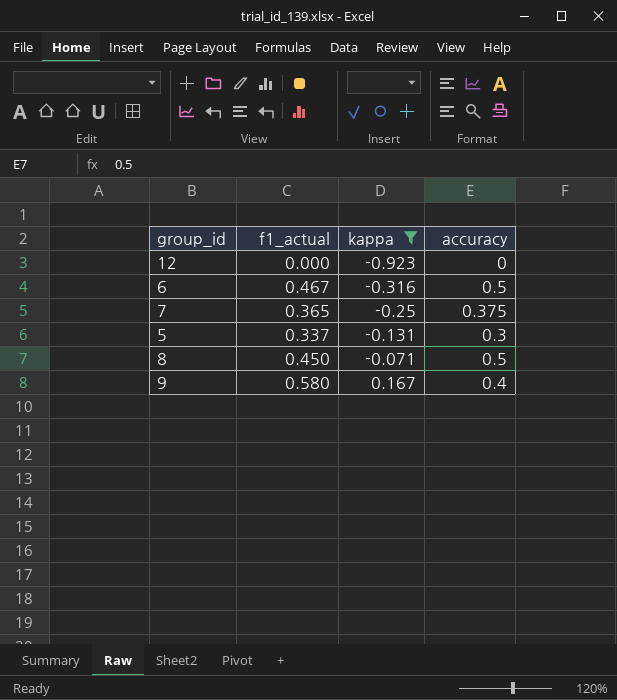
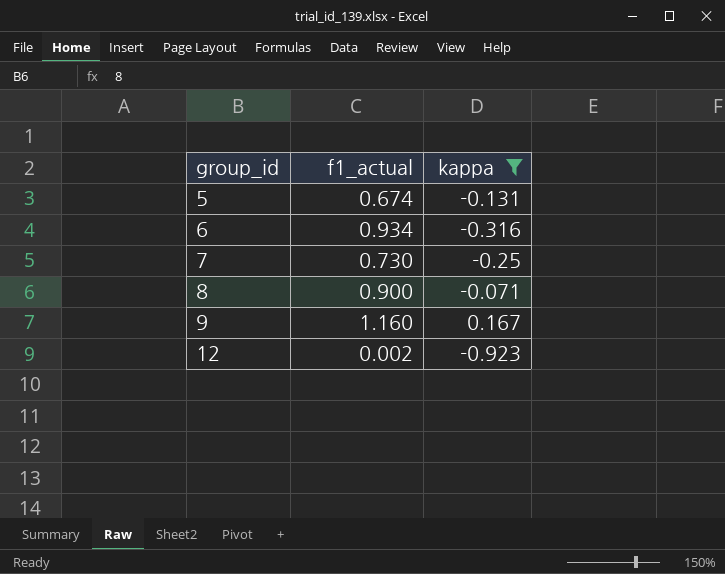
row order: kappa ascending -> group_id ascending
column accuracy | position: 4 -> none
5 | f1_actual: 0.337 -> 0.674
6 | f1_actual: 0.467 -> 0.934
7 | f1_actual: 0.365 -> 0.730
8 | f1_actual: 0.450 -> 0.900
9 | f1_actual: 0.580 -> 1.160
12 | f1_actual: 0.000 -> 0.002

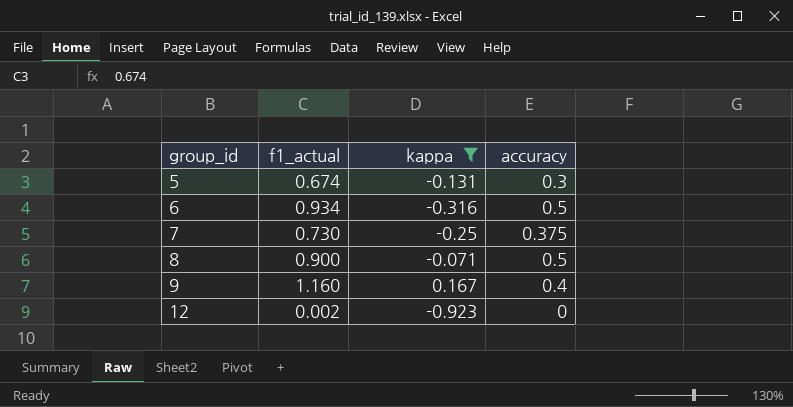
column accuracy | position: none -> 4

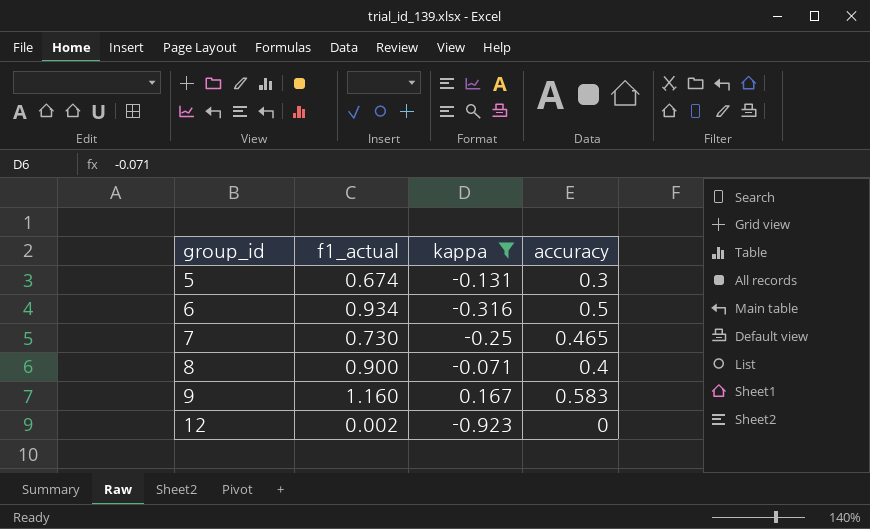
7 | accuracy: 0.375 -> 0.465
8 | accuracy: 0.5 -> 0.4
9 | accuracy: 0.4 -> 0.583

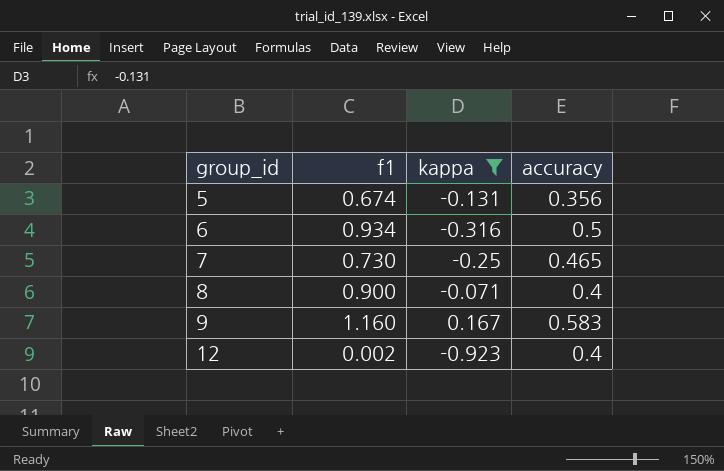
column name: f1_actual -> f1
5 | accuracy: 0.3 -> 0.356
12 | accuracy: 0 -> 0.4

